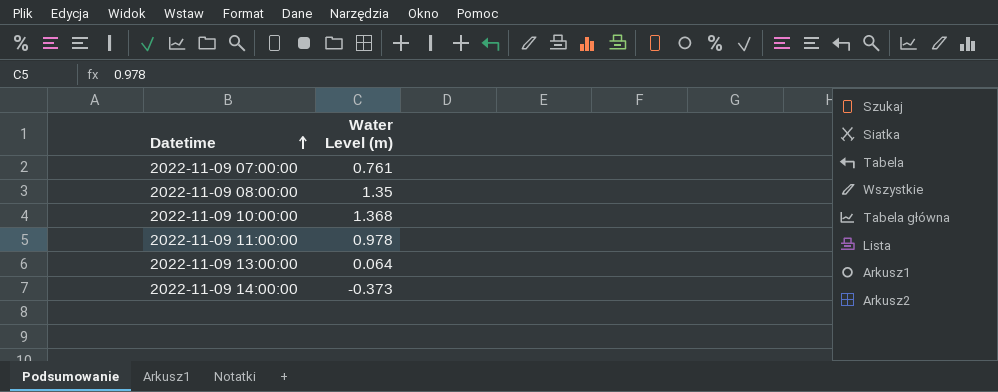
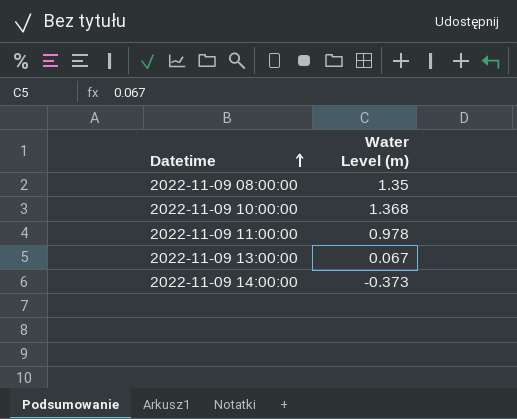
row 2022-11-09 07:00:00: 0.761 -> none
2022-11-09 13:00:00 | Water Level (m): 0.064 -> 0.067

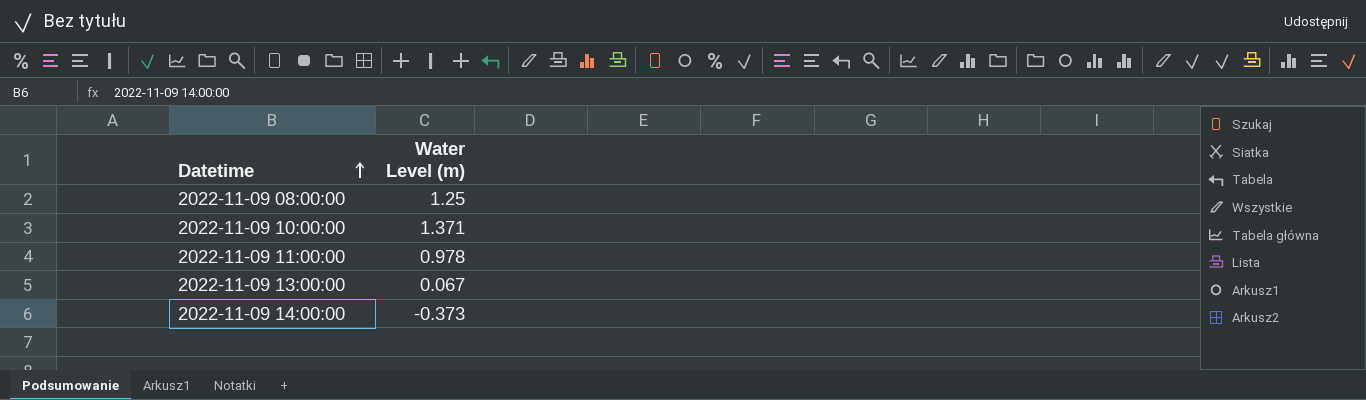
2022-11-09 08:00:00 | Water Level (m): 1.35 -> 1.25
2022-11-09 10:00:00 | Water Level (m): 1.368 -> 1.371

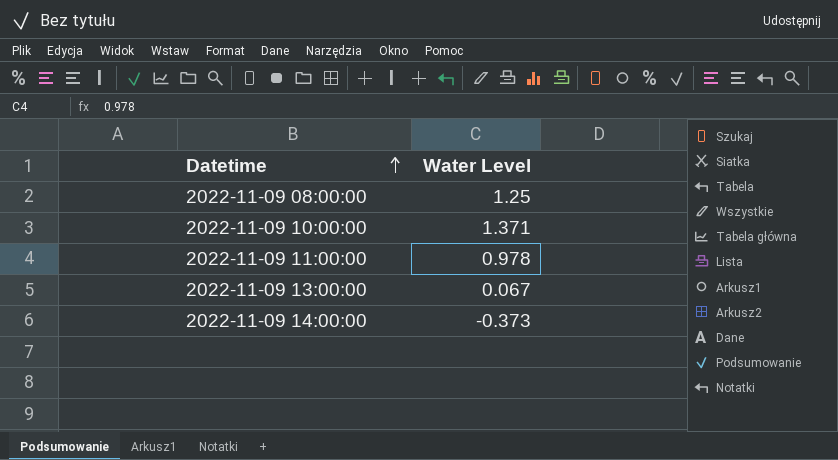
column name: Water Level (m) -> Water Level

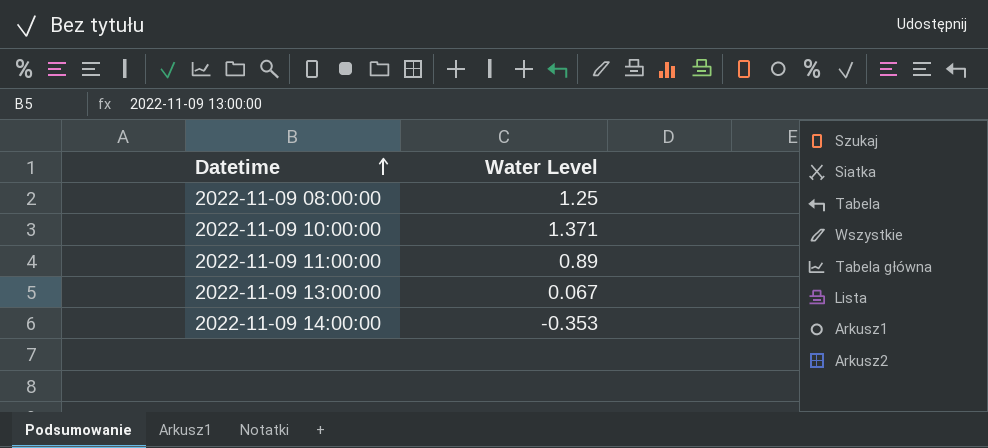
2022-11-09 11:00:00 | Water Level: 0.978 -> 0.89
2022-11-09 14:00:00 | Water Level: -0.373 -> -0.353

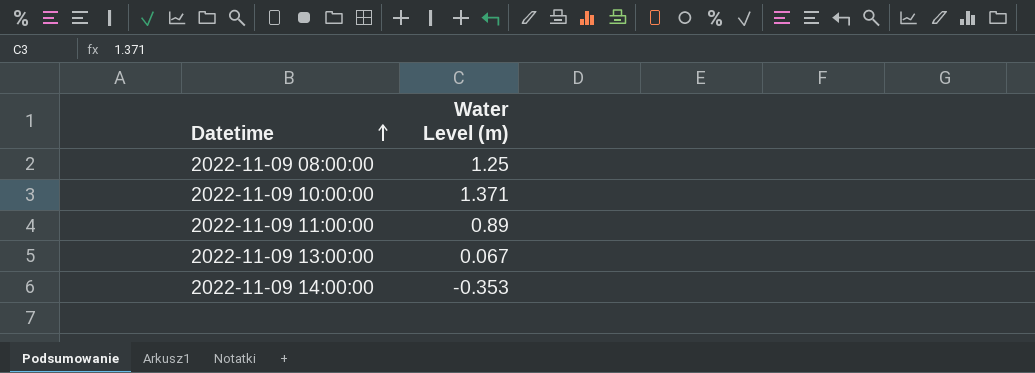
column name: Water Level -> Water Level (m)

